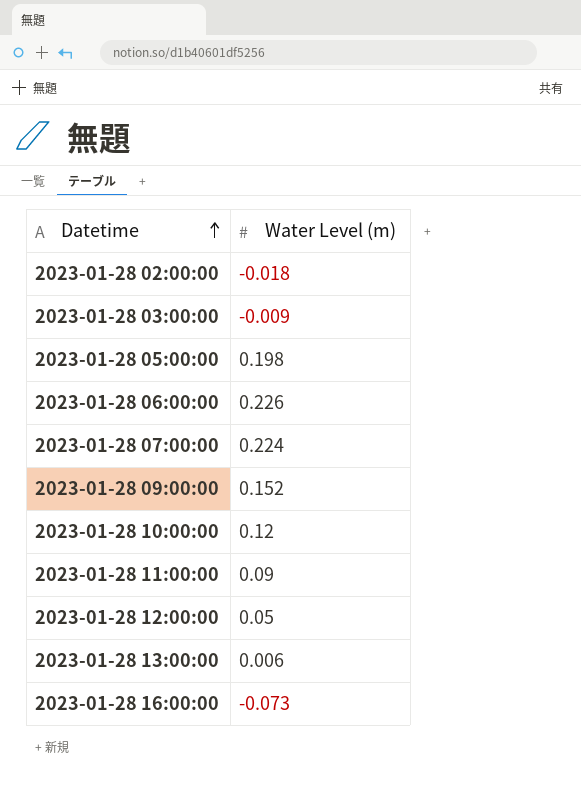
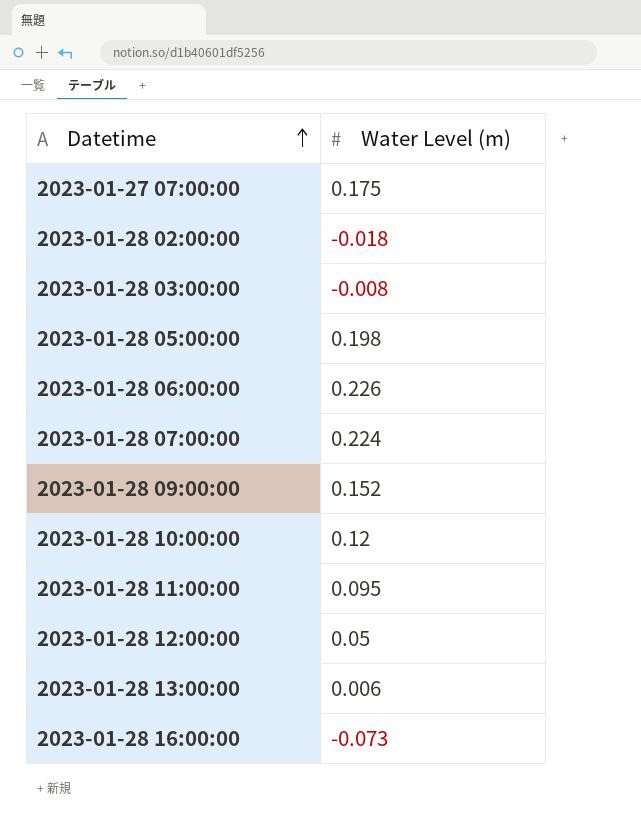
row 2023-01-27 07:00:00: none -> 0.175
2023-01-28 03:00:00 | Water Level (m): -0.009 -> -0.008
2023-01-28 11:00:00 | Water Level (m): 0.09 -> 0.095

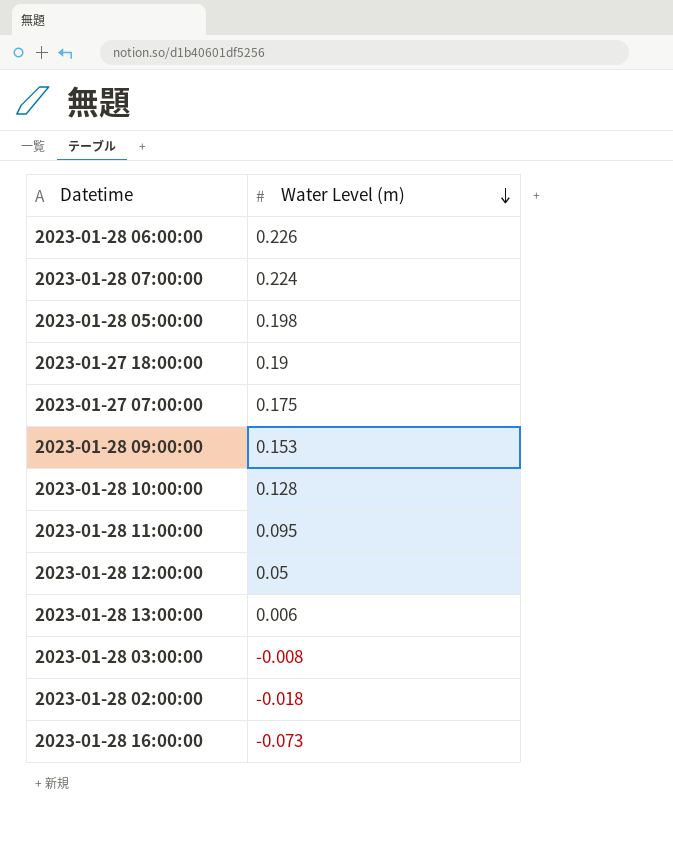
row order: Datetime ascending -> Water Level (m) descending
row 2023-01-27 18:00:00: none -> 0.19
2023-01-28 09:00:00 | Water Level (m): 0.152 -> 0.153
2023-01-28 10:00:00 | Water Level (m): 0.12 -> 0.128

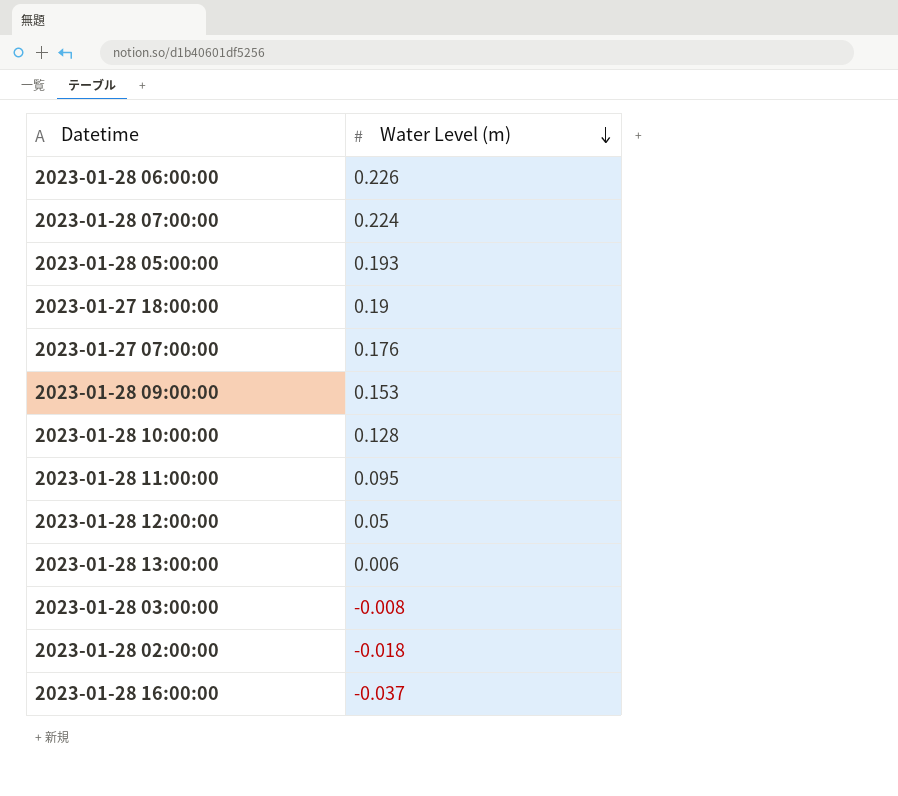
2023-01-28 05:00:00 | Water Level (m): 0.198 -> 0.193
2023-01-27 07:00:00 | Water Level (m): 0.175 -> 0.176
2023-01-28 16:00:00 | Water Level (m): -0.073 -> -0.037

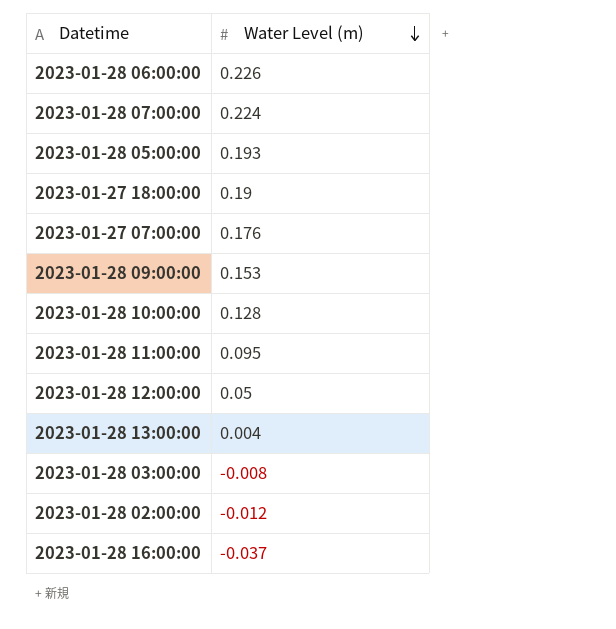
2023-01-28 13:00:00 | Water Level (m): 0.006 -> 0.004
2023-01-28 02:00:00 | Water Level (m): -0.018 -> -0.012

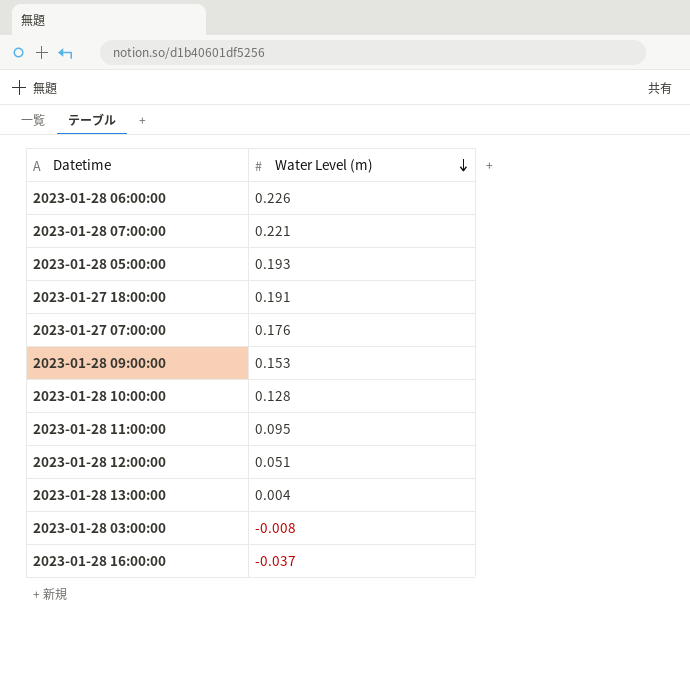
row 2023-01-28 02:00:00: -0.012 -> none
2023-01-28 07:00:00 | Water Level (m): 0.224 -> 0.221
2023-01-27 18:00:00 | Water Level (m): 0.19 -> 0.191
2023-01-28 12:00:00 | Water Level (m): 0.05 -> 0.051

